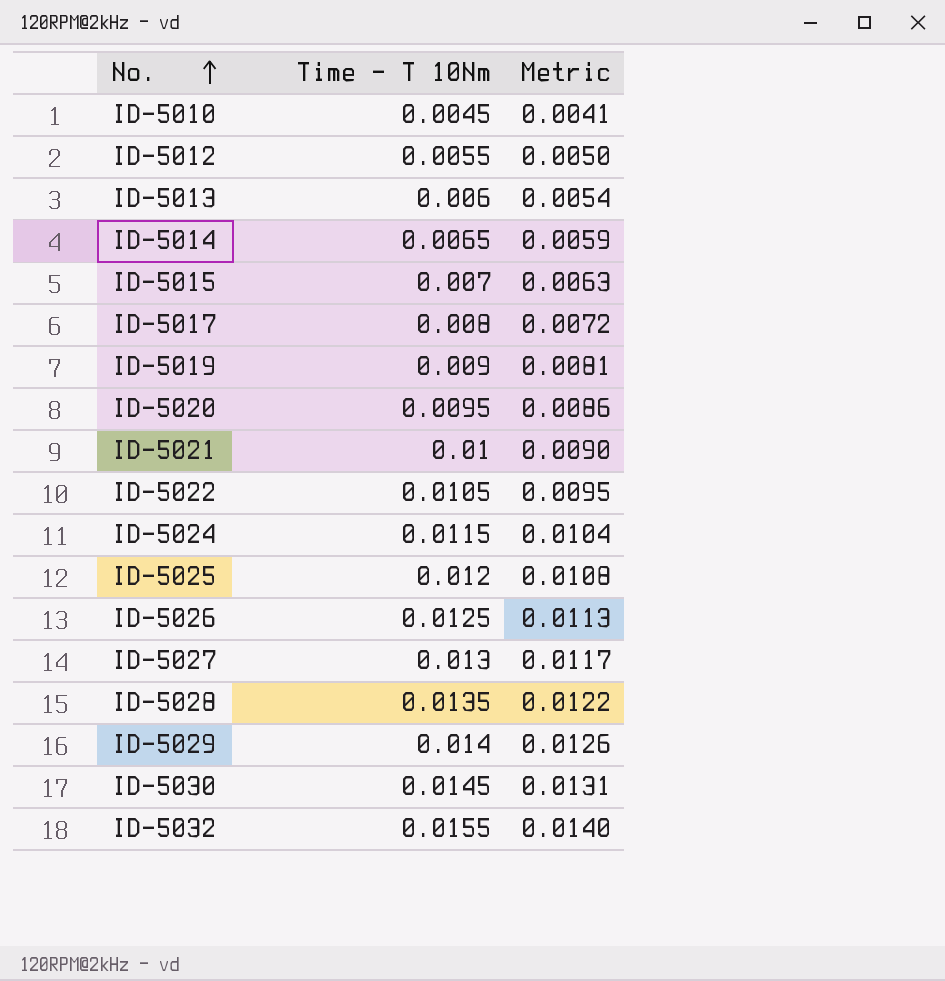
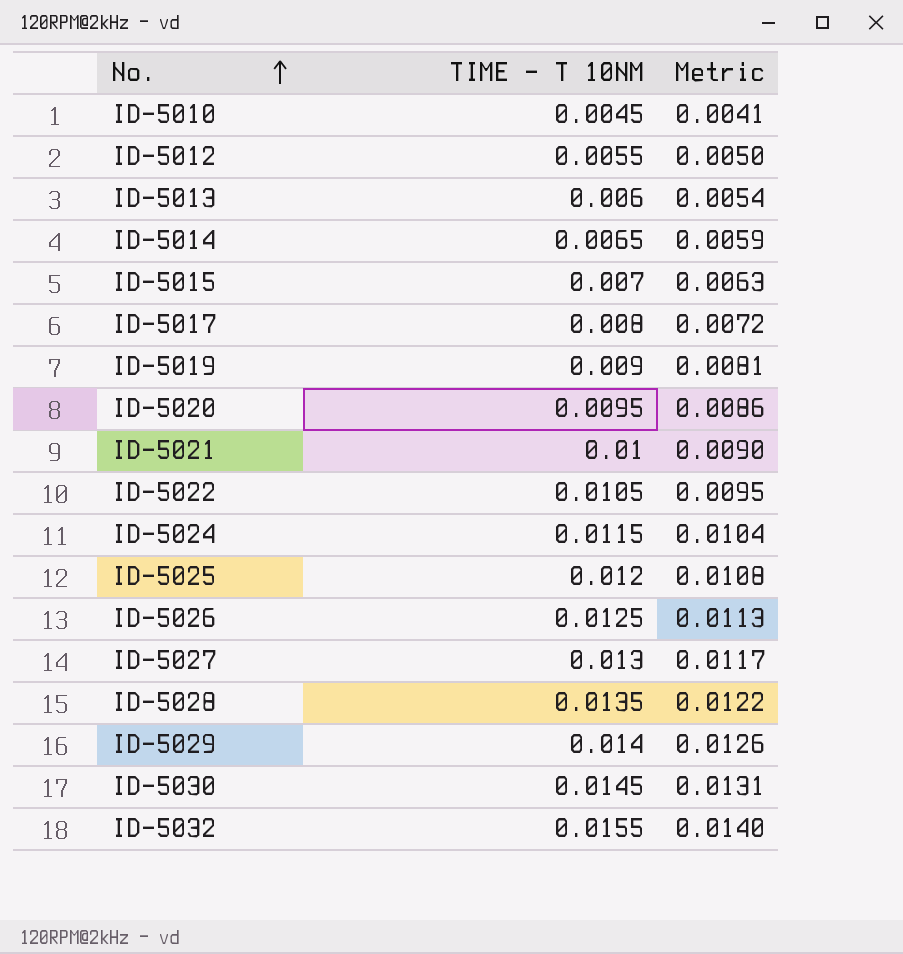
column name: Time - T 10Nm -> TIME - T 10NM

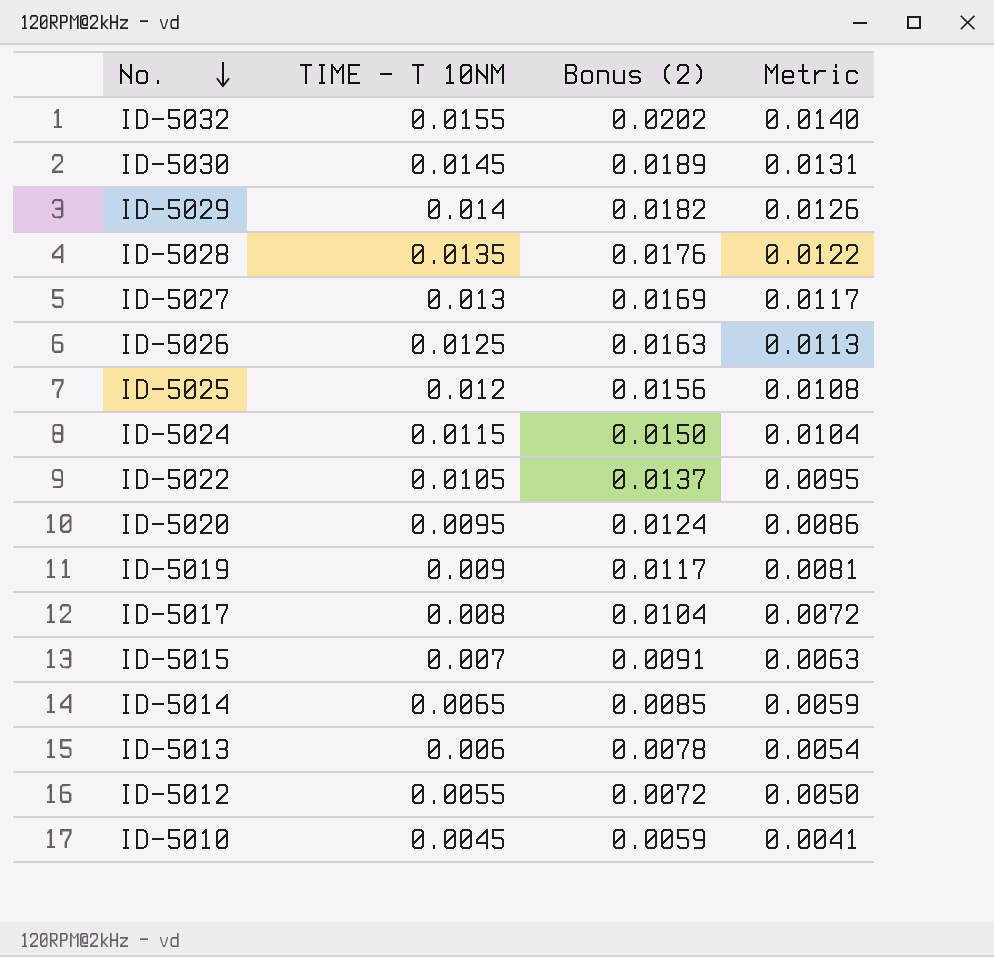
row order: No. ascending -> No. descending
column Bonus (2) | formula: none -> [TIME - T 10NM] * 1.3
row ID-5021: 0.01 | 0.0090 -> none

